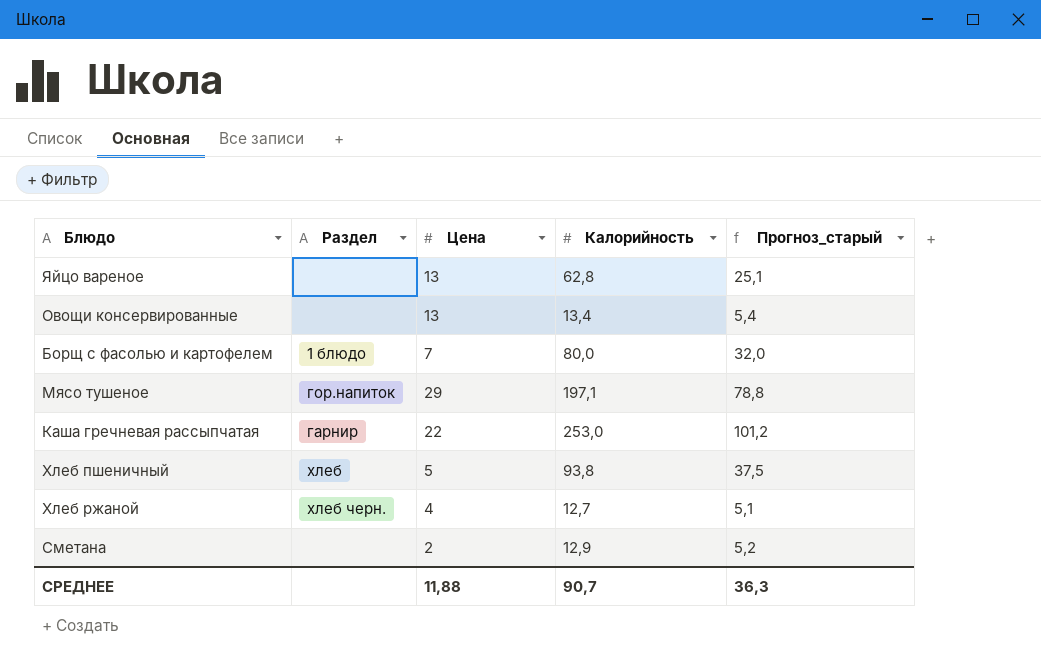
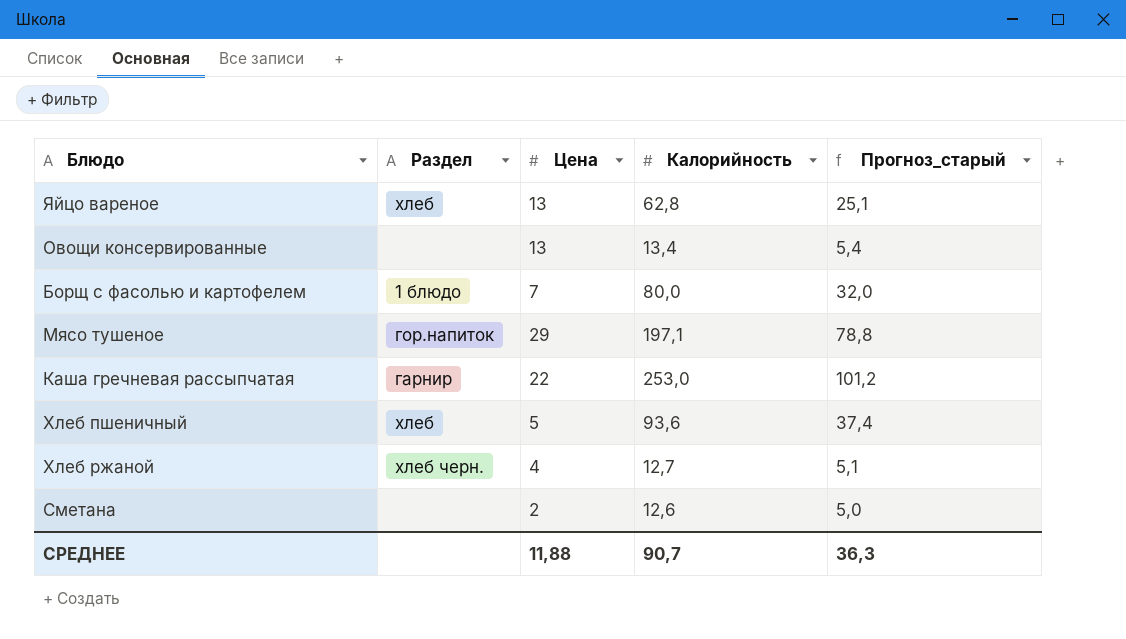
Яйцо вареное | Раздел: none -> хлеб
Хлеб пшеничный | Калорийность: 93,8 -> 93,6
Хлеб пшеничный | Прогноз_старый: 37,5 -> 37,4
Сметана | Калорийность: 12,9 -> 12,6
Сметана | Прогноз_старый: 5,2 -> 5,0

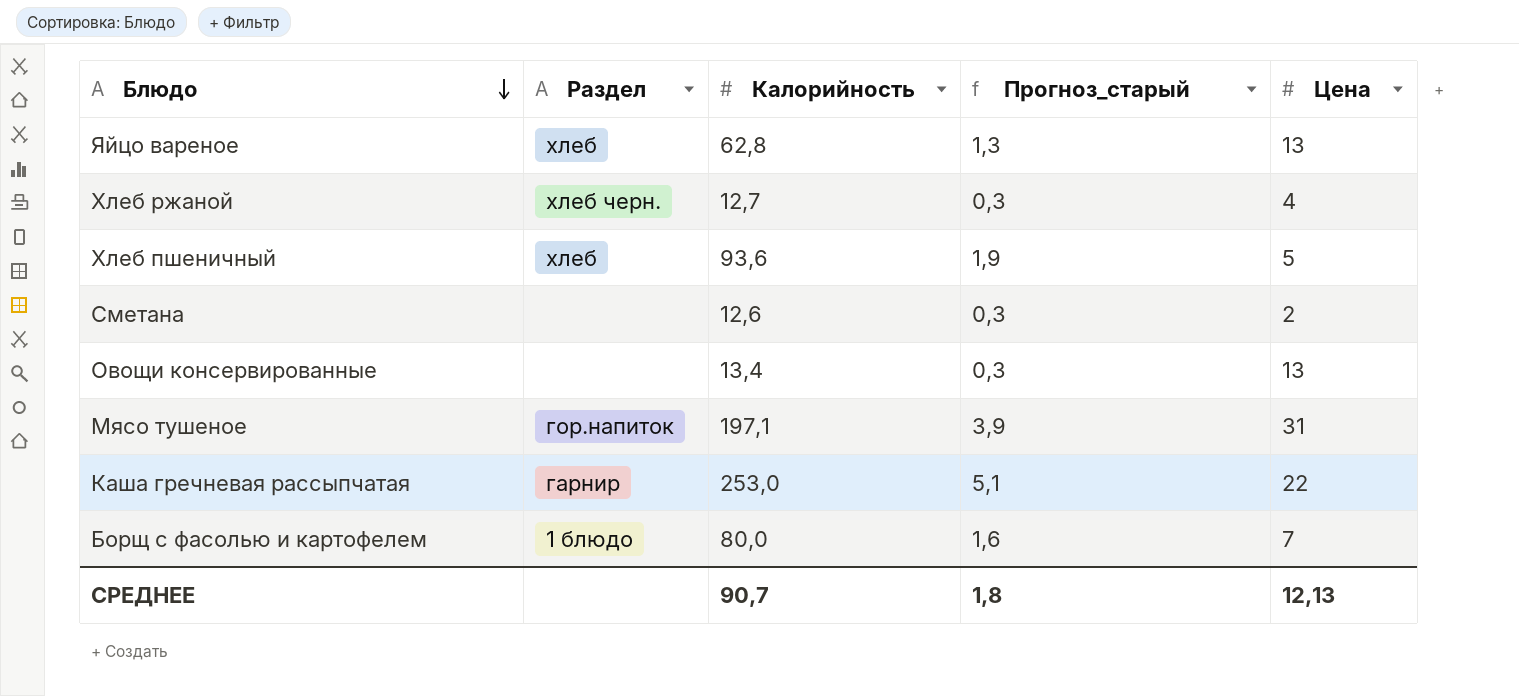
row order: none -> Блюдо descending
column Прогноз_старый | formula: [Калорийность] * 0,4 -> [Калорийность] * 0,02
column Цена | position: 3 -> 5
Мясо тушеное | Цена: 29 -> 31
СРЕДНЕЕ | Прогноз_старый: 36,3 -> 1,8
СРЕДНЕЕ | Цена: 11,88 -> 12,13

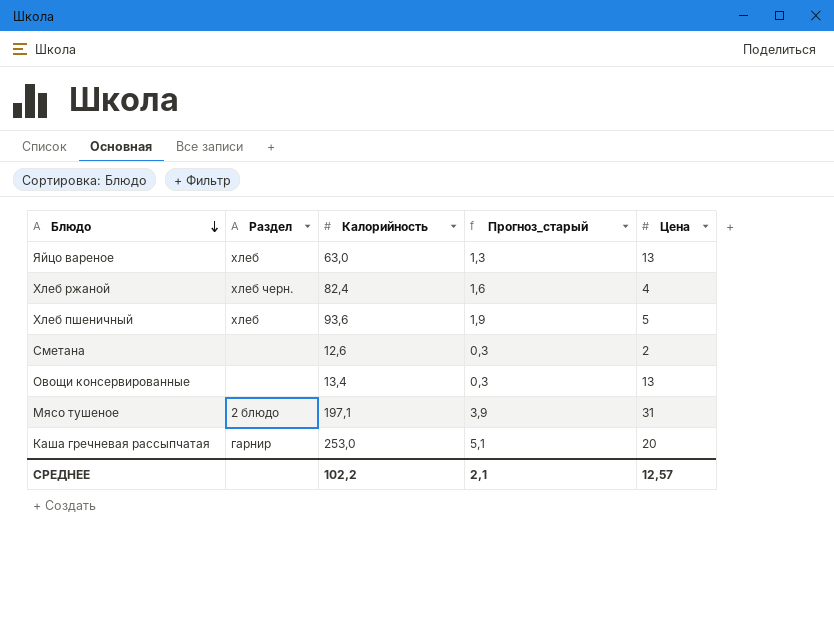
row Борщ с фасолью и картофелем: 1 блюдо | 80,0 | 1,6 | 7 -> none
Яйцо вареное | Калорийность: 62,8 -> 63,0
Хлеб ржаной | Калорийность: 12,7 -> 82,4
Хлеб ржаной | Прогноз_старый: 0,3 -> 1,6
Мясо тушеное | Раздел: гор.напиток -> 2 блюдо
Каша гречневая рассыпчатая | Цена: 22 -> 20
СРЕДНЕЕ | Калорийность: 90,7 -> 102,2
СРЕДНЕЕ | Прогноз_старый: 1,8 -> 2,1
СРЕДНЕЕ | Цена: 12,13 -> 12,57

